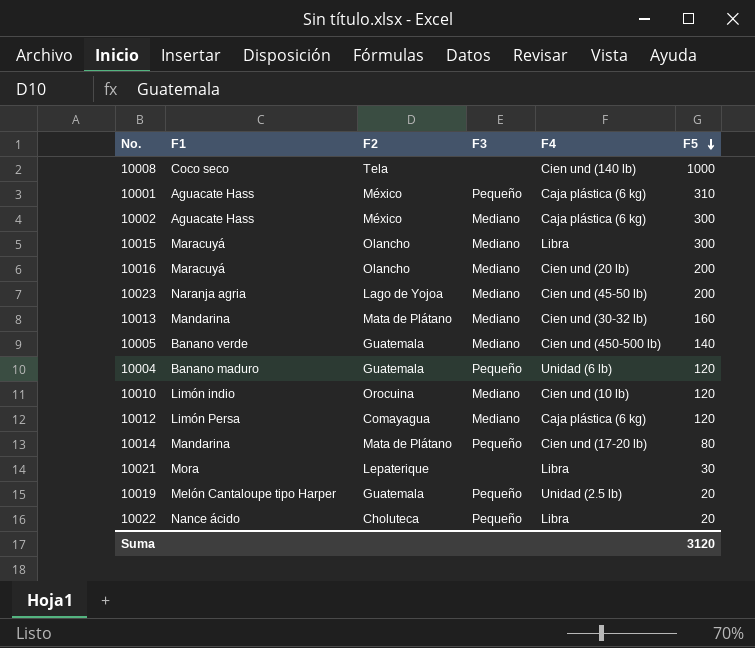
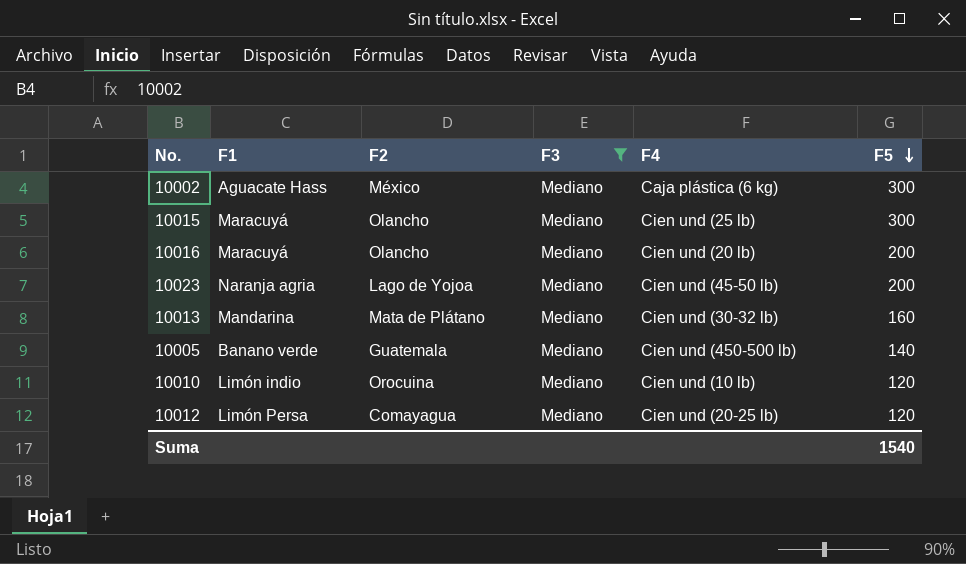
filter: none -> F3 = Mediano
10015 | F4: Libra -> Cien und (25 lb)
10012 | F4: Caja plástica (6 kg) -> Cien und (20-25 lb)
Suma | F5: 3120 -> 1540

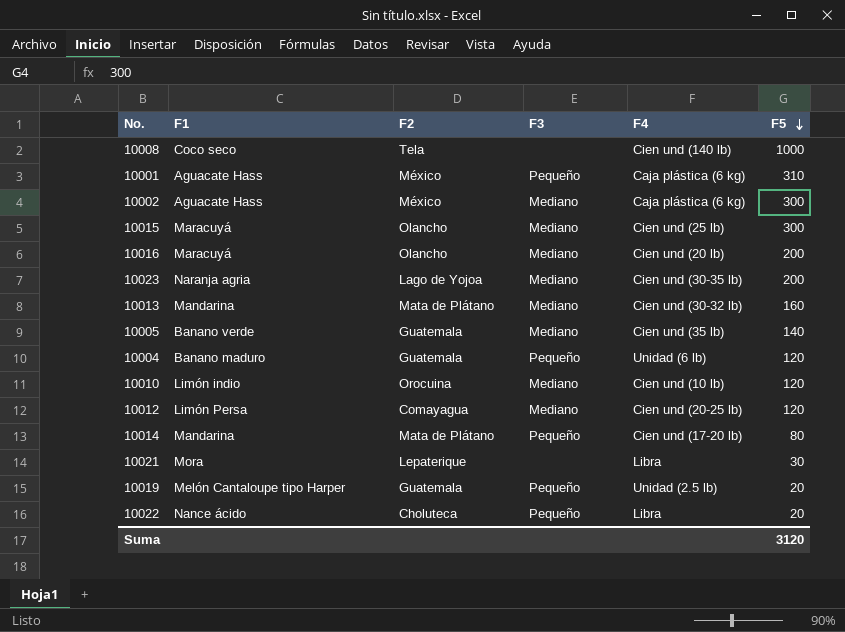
filter: F3 = Mediano -> none
10023 | F4: Cien und (45-50 lb) -> Cien und (30-35 lb)
10005 | F4: Cien und (450-500 lb) -> Cien und (35 lb)
Suma | F5: 1540 -> 3120

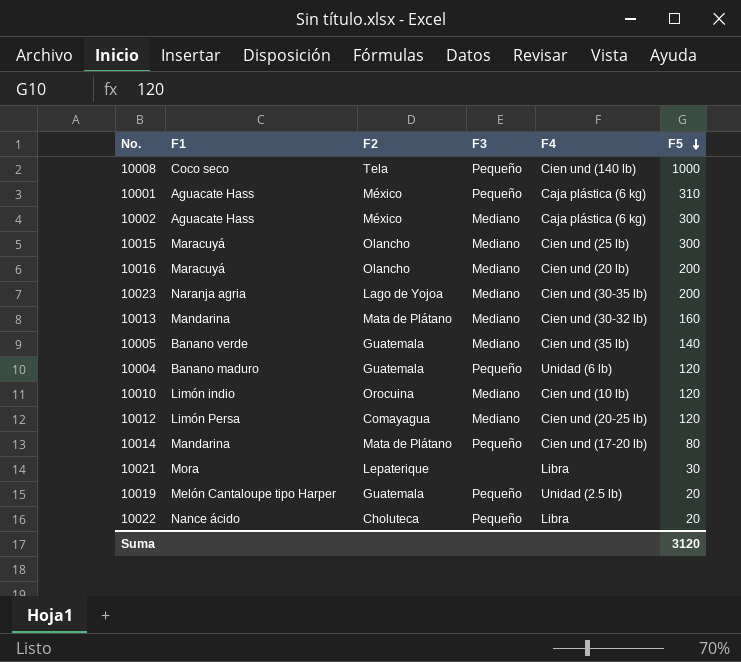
10008 | F3: none -> Pequeño

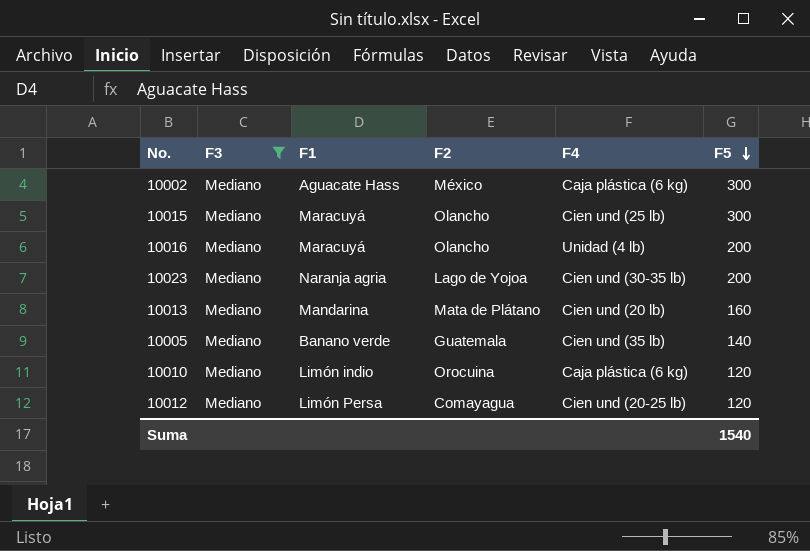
filter: none -> F3 = Mediano
column F3 | position: 4 -> 2
10016 | F4: Cien und (20 lb) -> Unidad (4 lb)
10013 | F4: Cien und (30-32 lb) -> Cien und (20 lb)
10010 | F4: Cien und (10 lb) -> Caja plástica (6 kg)
Suma | F5: 3120 -> 1540

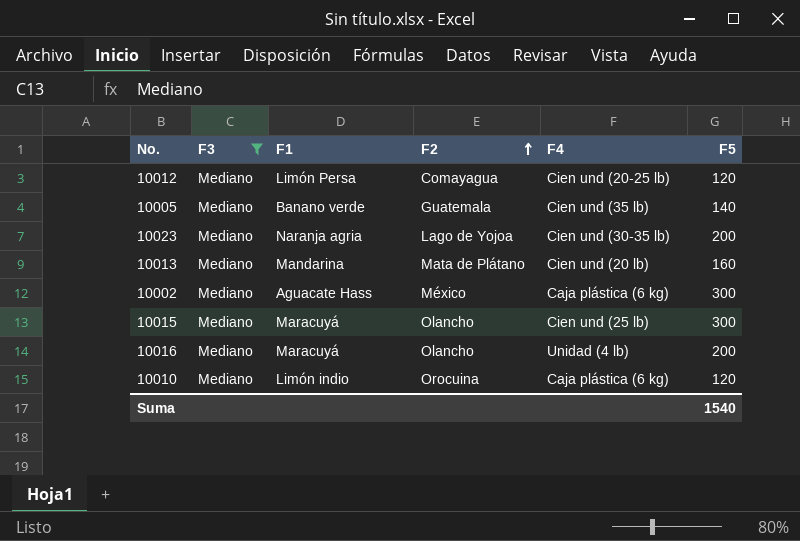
row order: F5 descending -> F2 ascending

